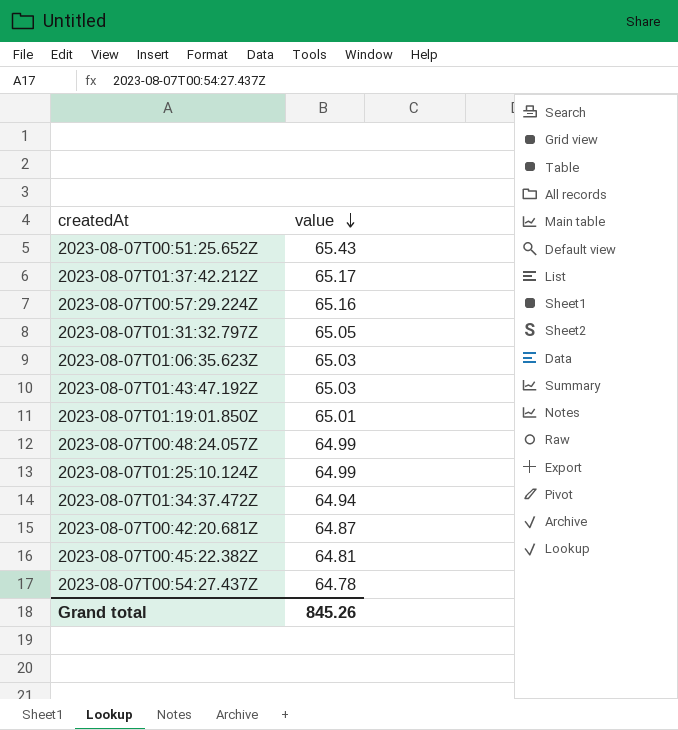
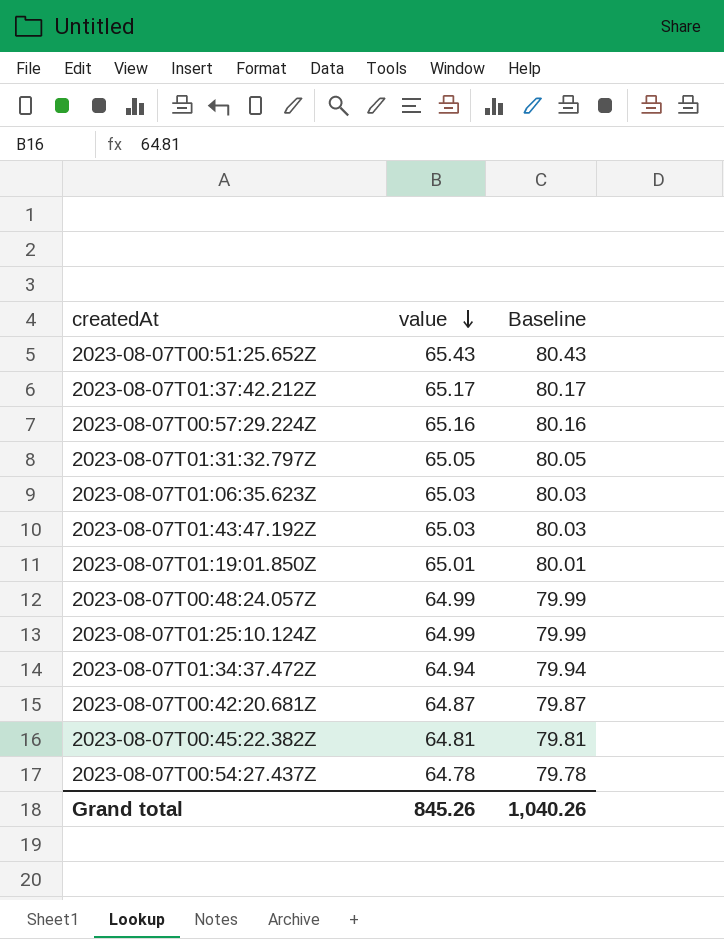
column Baseline | formula: none -> [value] + 15

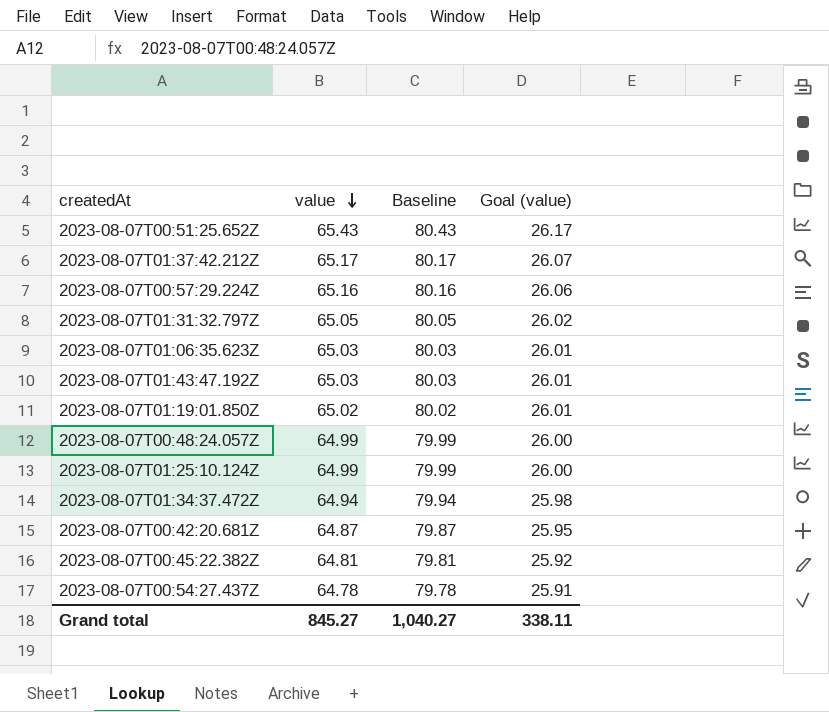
column Goal (value) | formula: none -> [value] * 0.4
2023-08-07T01:19:01.850Z | value: 65.01 -> 65.02
2023-08-07T01:19:01.850Z | Baseline: 80.01 -> 80.02
Grand total | value: 845.26 -> 845.27
Grand total | Baseline: 1,040.26 -> 1,040.27

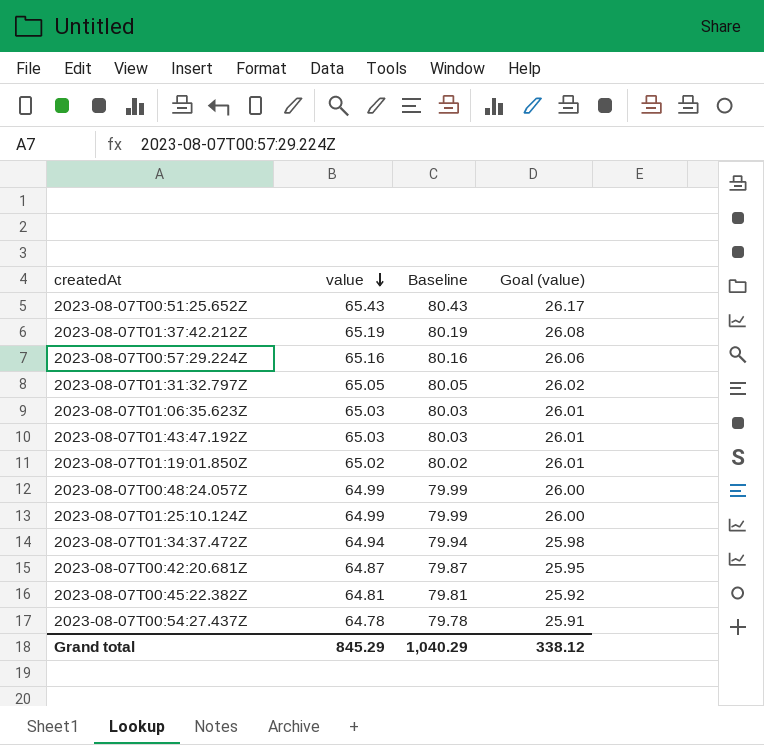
2023-08-07T01:37:42.212Z | value: 65.17 -> 65.19
2023-08-07T01:37:42.212Z | Baseline: 80.17 -> 80.19
2023-08-07T01:37:42.212Z | Goal (value): 26.07 -> 26.08
Grand total | value: 845.27 -> 845.29
Grand total | Baseline: 1,040.27 -> 1,040.29
Grand total | Goal (value): 338.11 -> 338.12

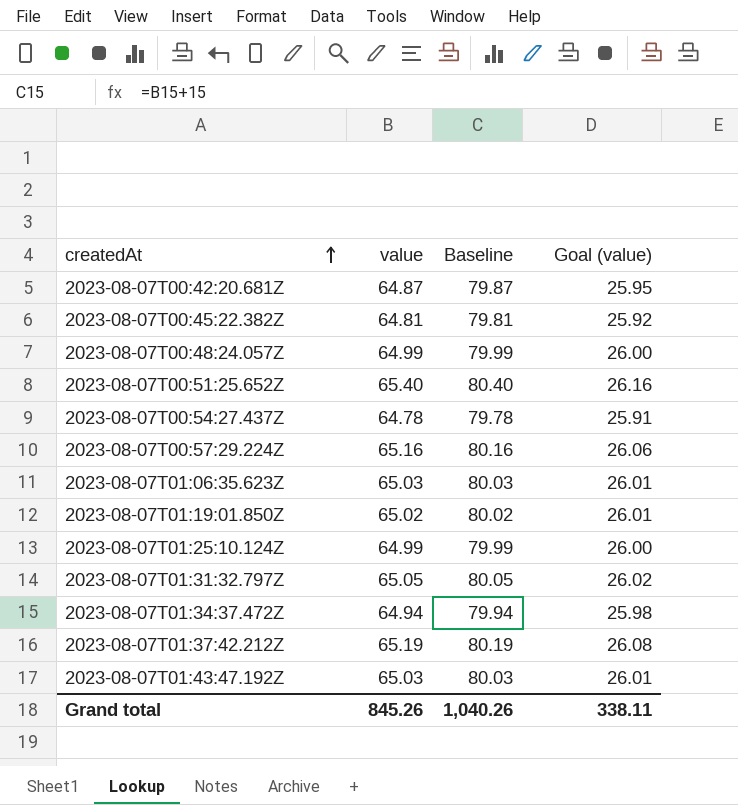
row order: value descending -> createdAt ascending
2023-08-07T00:51:25.652Z | value: 65.43 -> 65.40
2023-08-07T00:51:25.652Z | Baseline: 80.43 -> 80.40
2023-08-07T00:51:25.652Z | Goal (value): 26.17 -> 26.16
Grand total | value: 845.29 -> 845.26
Grand total | Baseline: 1,040.29 -> 1,040.26
Grand total | Goal (value): 338.12 -> 338.11

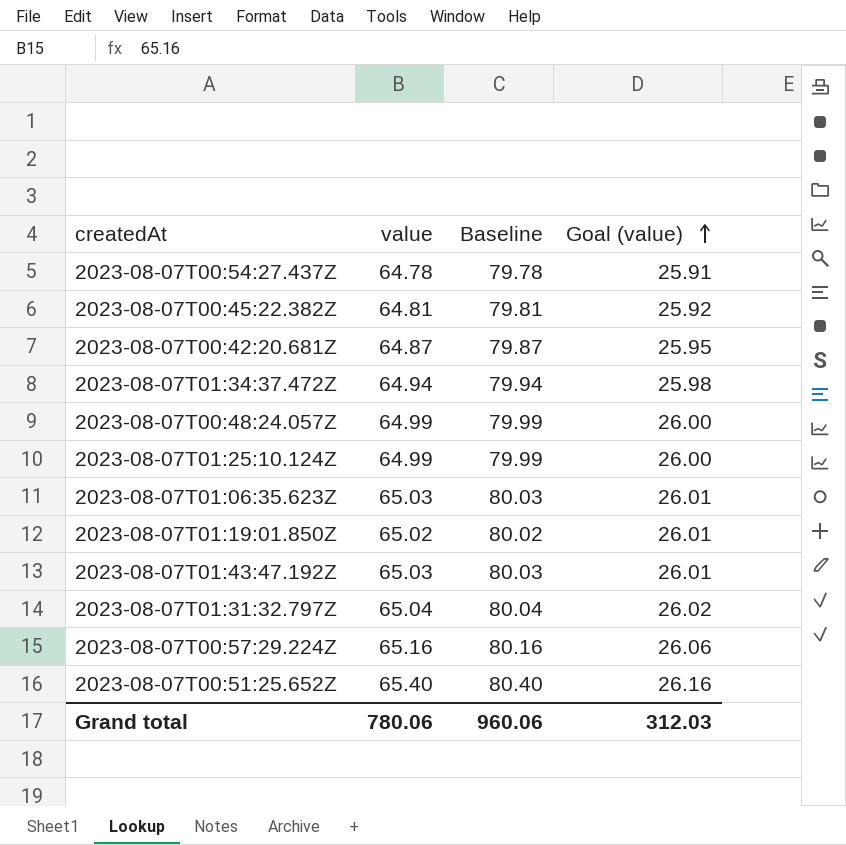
row order: createdAt ascending -> Goal (value) ascending
row 2023-08-07T01:37:42.212Z: 65.19 | 80.19 | 26.08 -> none
2023-08-07T01:31:32.797Z | value: 65.05 -> 65.04
2023-08-07T01:31:32.797Z | Baseline: 80.05 -> 80.04
Grand total | value: 845.26 -> 780.06
Grand total | Baseline: 1,040.26 -> 960.06
Grand total | Goal (value): 338.11 -> 312.03

